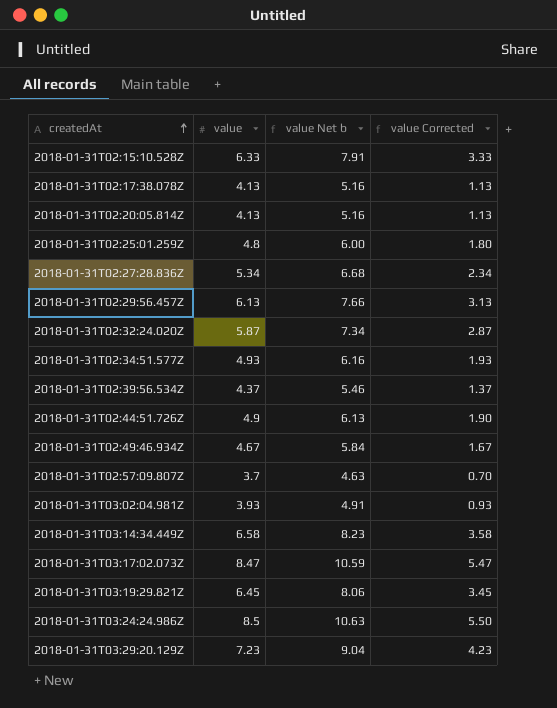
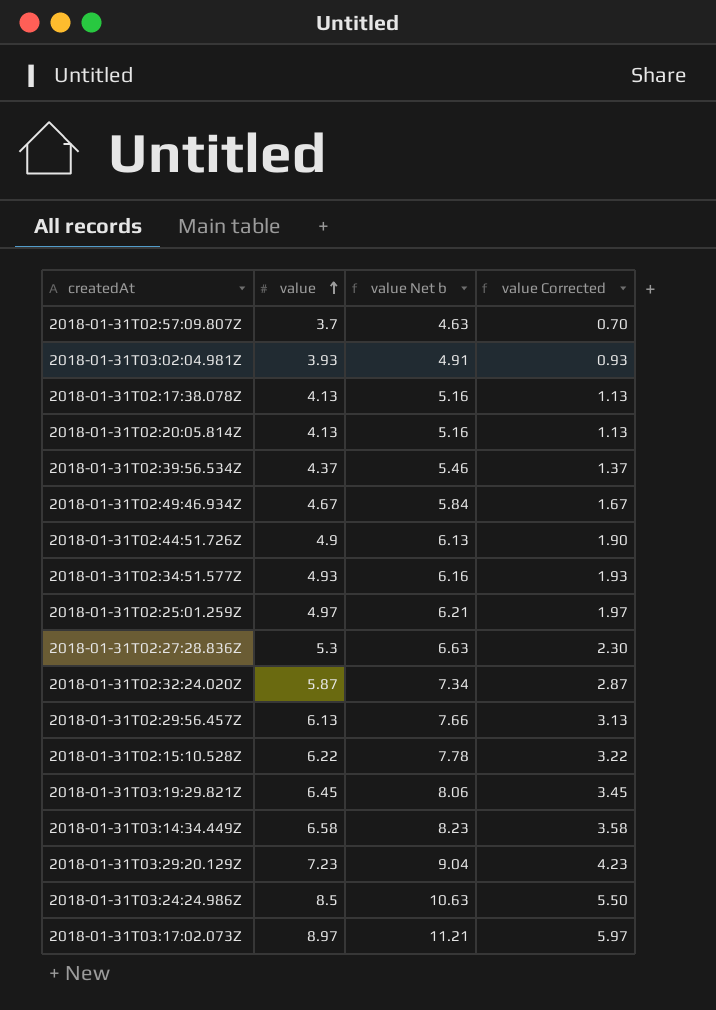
row order: createdAt ascending -> value ascending
2018-01-31T02:25:01.259Z | value: 4.8 -> 4.97
2018-01-31T02:25:01.259Z | value Net b: 6.00 -> 6.21
2018-01-31T02:25:01.259Z | value Corrected: 1.80 -> 1.97
2018-01-31T02:27:28.836Z | value: 5.34 -> 5.3
2018-01-31T02:27:28.836Z | value Net b: 6.68 -> 6.63
2018-01-31T02:27:28.836Z | value Corrected: 2.34 -> 2.30
2018-01-31T02:15:10.528Z | value: 6.33 -> 6.22
2018-01-31T02:15:10.528Z | value Net b: 7.91 -> 7.78
2018-01-31T02:15:10.528Z | value Corrected: 3.33 -> 3.22
2018-01-31T03:17:02.073Z | value: 8.47 -> 8.97
2018-01-31T03:17:02.073Z | value Net b: 10.59 -> 11.21
2018-01-31T03:17:02.073Z | value Corrected: 5.47 -> 5.97

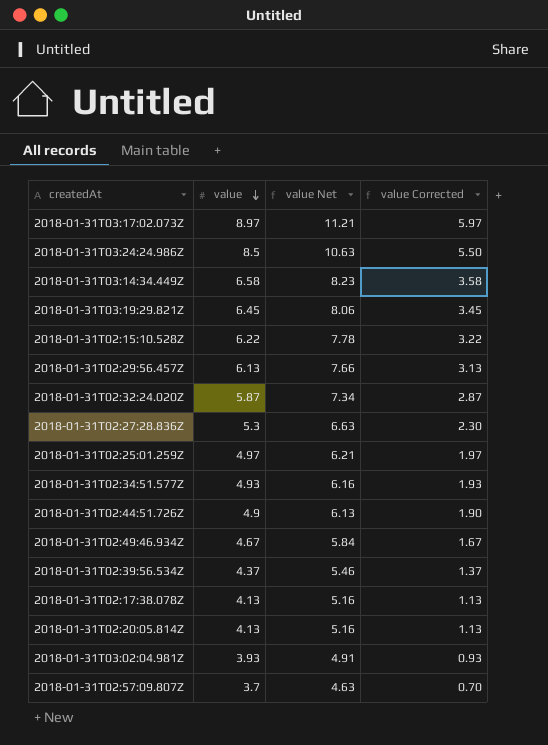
row order: value ascending -> value descending
column name: value Net b -> value Net
row 2018-01-31T03:29:20.129Z: 7.23 | 9.04 | 4.23 -> none

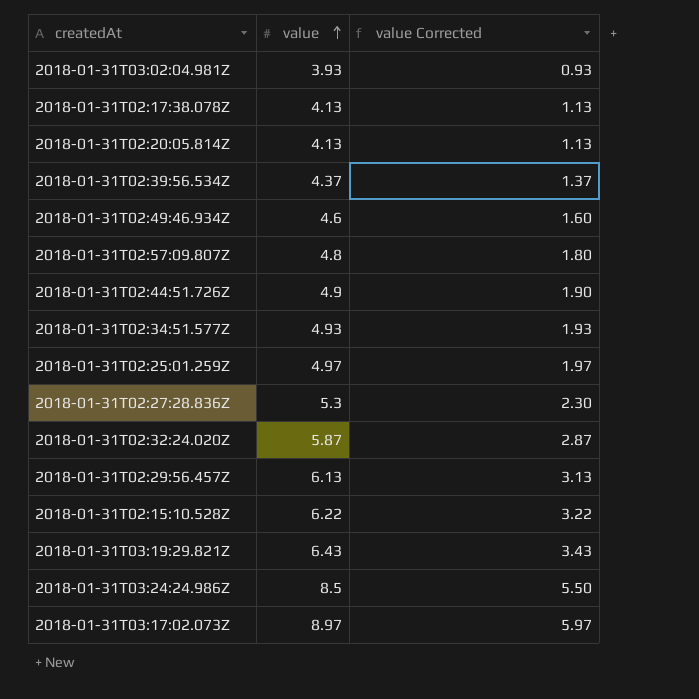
row order: value descending -> value ascending
column value Net | formula: [value] * 1.25 -> none
row 2018-01-31T03:14:34.449Z: 6.58 | 8.23 | 3.58 -> none
2018-01-31T02:49:46.934Z | value: 4.67 -> 4.6
2018-01-31T02:49:46.934Z | value Corrected: 1.67 -> 1.60
2018-01-31T02:57:09.807Z | value: 3.7 -> 4.8
2018-01-31T02:57:09.807Z | value Corrected: 0.70 -> 1.80
2018-01-31T03:19:29.821Z | value: 6.45 -> 6.43
2018-01-31T03:19:29.821Z | value Corrected: 3.45 -> 3.43

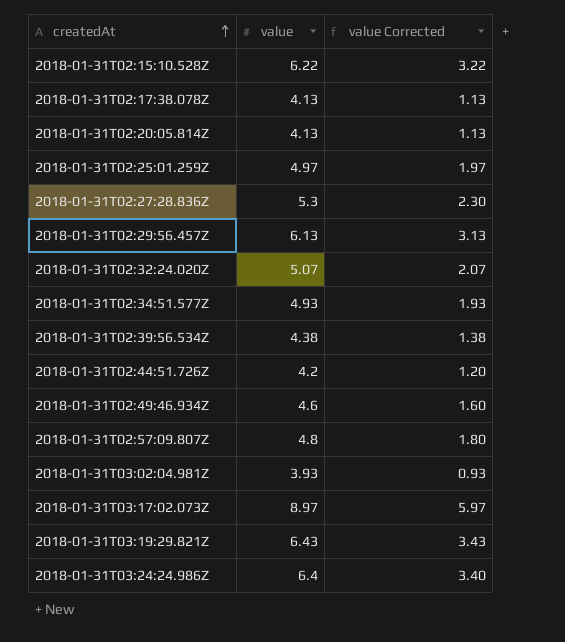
row order: value ascending -> createdAt ascending
2018-01-31T02:32:24.020Z | value: 5.87 -> 5.07
2018-01-31T02:32:24.020Z | value Corrected: 2.87 -> 2.07
2018-01-31T02:39:56.534Z | value: 4.37 -> 4.38
2018-01-31T02:39:56.534Z | value Corrected: 1.37 -> 1.38
2018-01-31T02:44:51.726Z | value: 4.9 -> 4.2
2018-01-31T02:44:51.726Z | value Corrected: 1.90 -> 1.20
2018-01-31T03:24:24.986Z | value: 8.5 -> 6.4
2018-01-31T03:24:24.986Z | value Corrected: 5.50 -> 3.40

